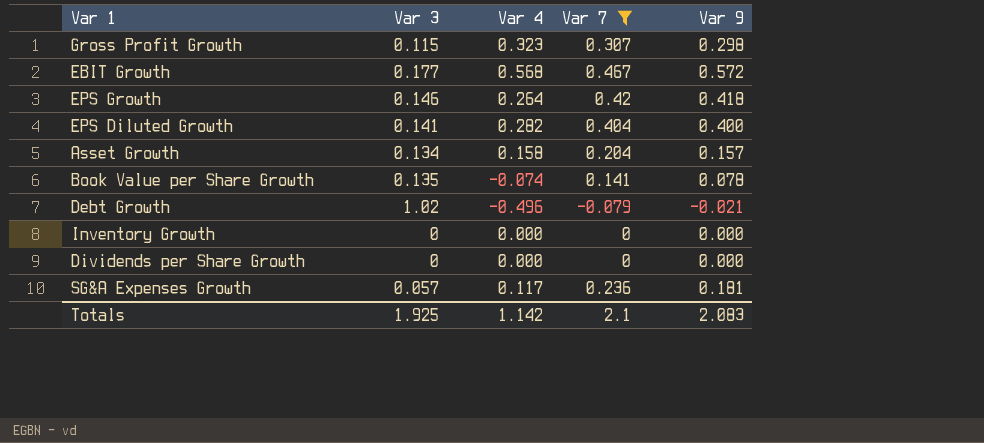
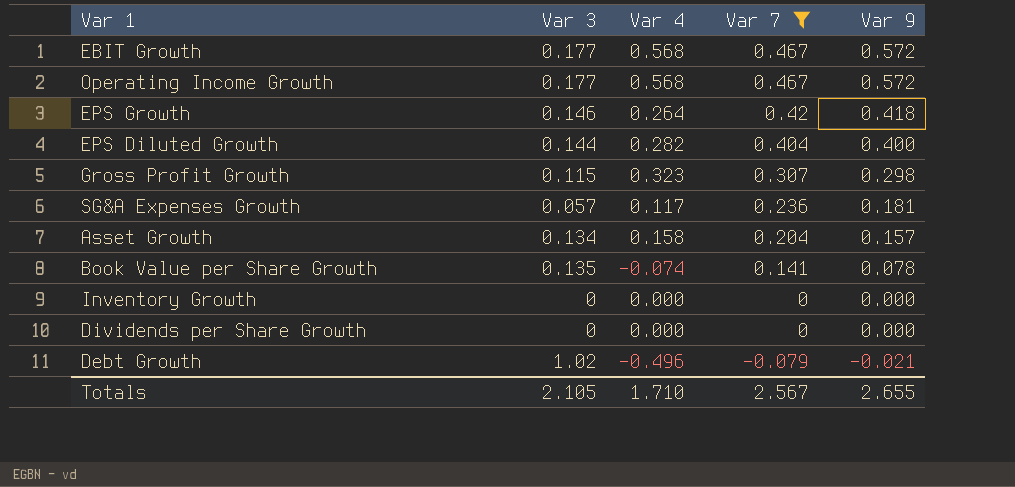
row order: none -> Var 7 descending
row Operating Income Growth: none -> 0.177 | 0.568 | 0.467 | 0.572
EPS Diluted Growth | Var 3: 0.141 -> 0.144
Totals | Var 3: 1.925 -> 2.105
Totals | Var 4: 1.142 -> 1.710
Totals | Var 7: 2.1 -> 2.567
Totals | Var 9: 2.083 -> 2.655

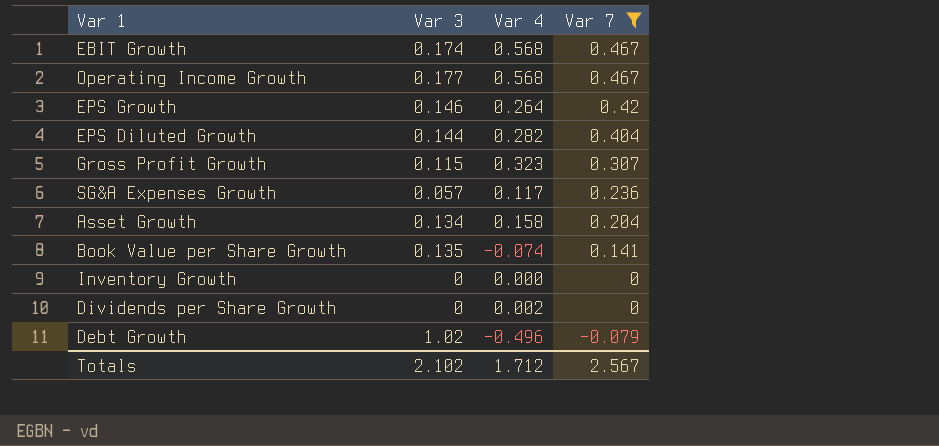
column Var 9 | position: 5 -> none
EBIT Growth | Var 3: 0.177 -> 0.174
Dividends per Share Growth | Var 4: 0.000 -> 0.002
Totals | Var 3: 2.105 -> 2.102
Totals | Var 4: 1.710 -> 1.712

